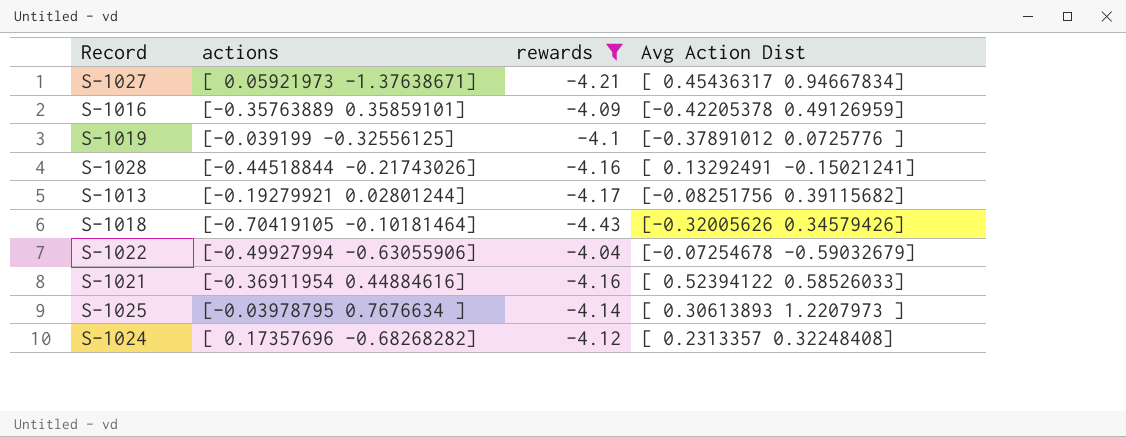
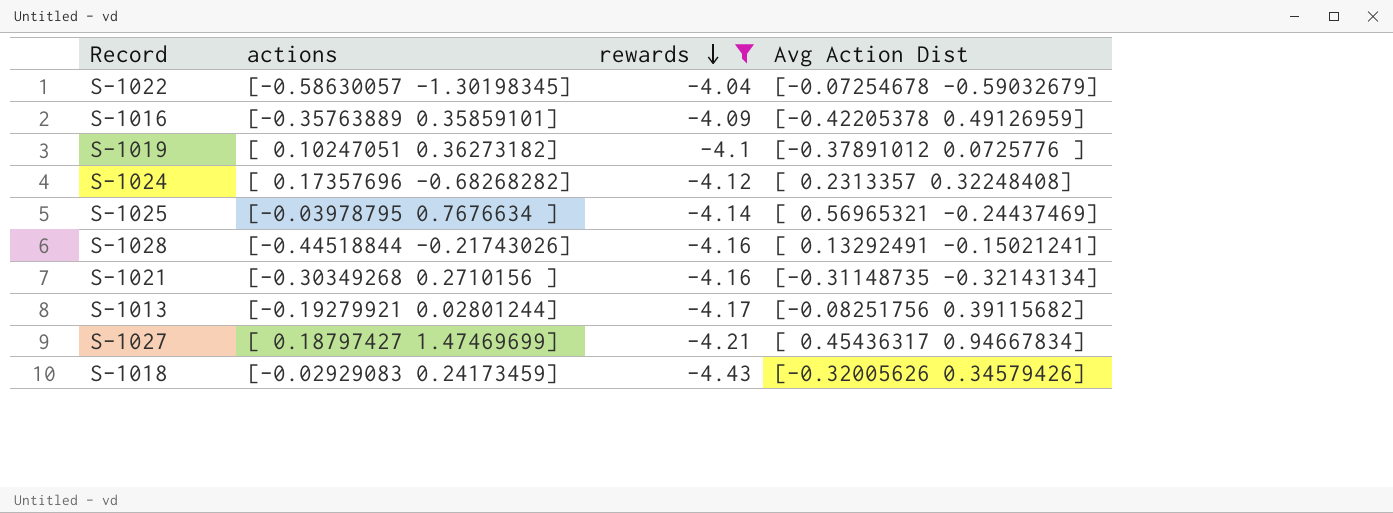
row order: none -> rewards descending
S-1022 | actions: [-0.49927994 -0.63055906] -> [-0.58630057 -1.30198345]
S-1019 | actions: [-0.039199 -0.32556125] -> [ 0.10247051 0.36273182]
S-1025 | Avg Action Dist: [ 0.30613893 1.2207973 ] -> [ 0.56965321 -0.24437469]
S-1021 | actions: [-0.36911954 0.44884616] -> [-0.30349268 0.2710156 ]
S-1021 | Avg Action Dist: [ 0.52394122 0.58526033] -> [-0.31148735 -0.32143134]
S-1027 | actions: [ 0.05921973 -1.37638671] -> [ 0.18797427 1.47469699]
S-1018 | actions: [-0.70419105 -0.10181464] -> [-0.02929083 0.24173459]

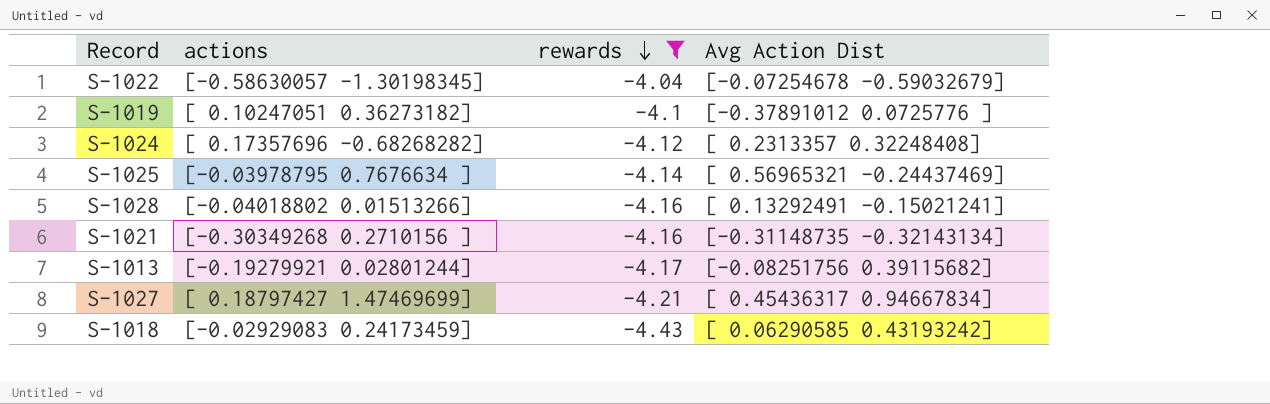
row S-1016: [-0.35763889 0.35859101] | -4.09 | [-0.42205378 0.49126959] -> none
S-1028 | actions: [-0.44518844 -0.21743026] -> [-0.04018802 0.01513266]
S-1018 | Avg Action Dist: [-0.32005626 0.34579426] -> [ 0.06290585 0.43193242]

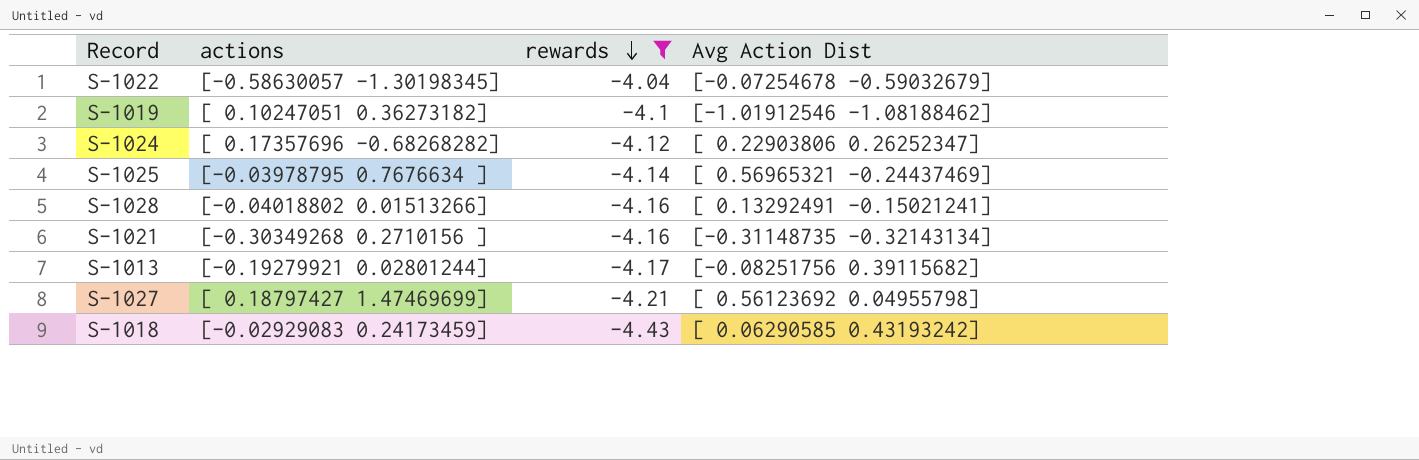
S-1019 | Avg Action Dist: [-0.37891012 0.0725776 ] -> [-1.01912546 -1.08188462]
S-1024 | Avg Action Dist: [ 0.2313357 0.32248408] -> [ 0.22903806 0.26252347]
S-1027 | Avg Action Dist: [ 0.45436317 0.94667834] -> [ 0.56123692 0.04955798]

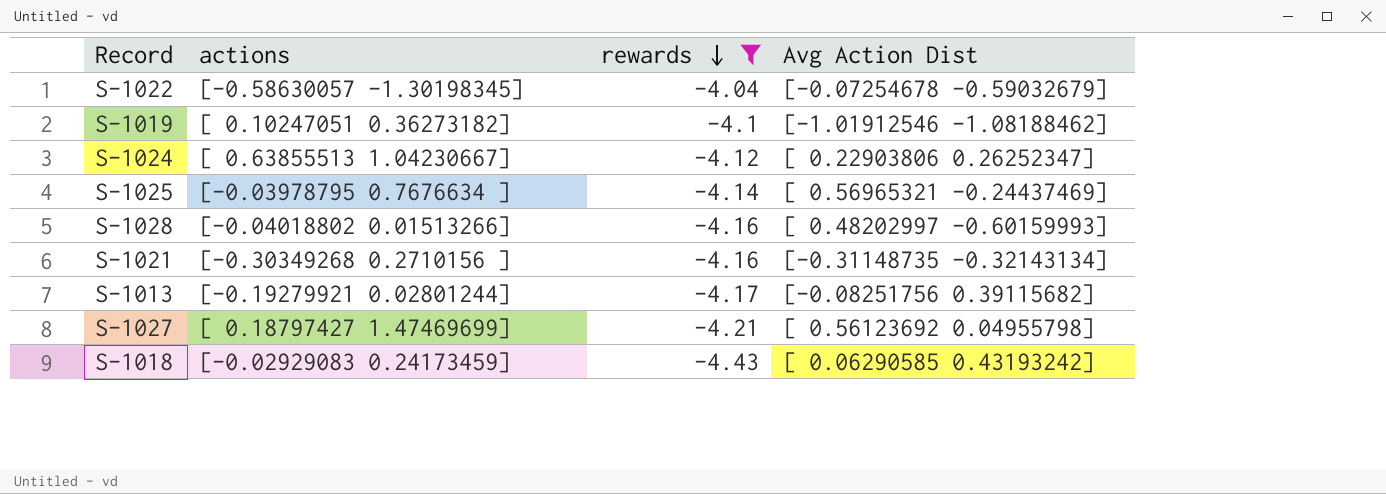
S-1024 | actions: [ 0.17357696 -0.68268282] -> [ 0.63855513 1.04230667]
S-1028 | Avg Action Dist: [ 0.13292491 -0.15021241] -> [ 0.48202997 -0.60159993]

